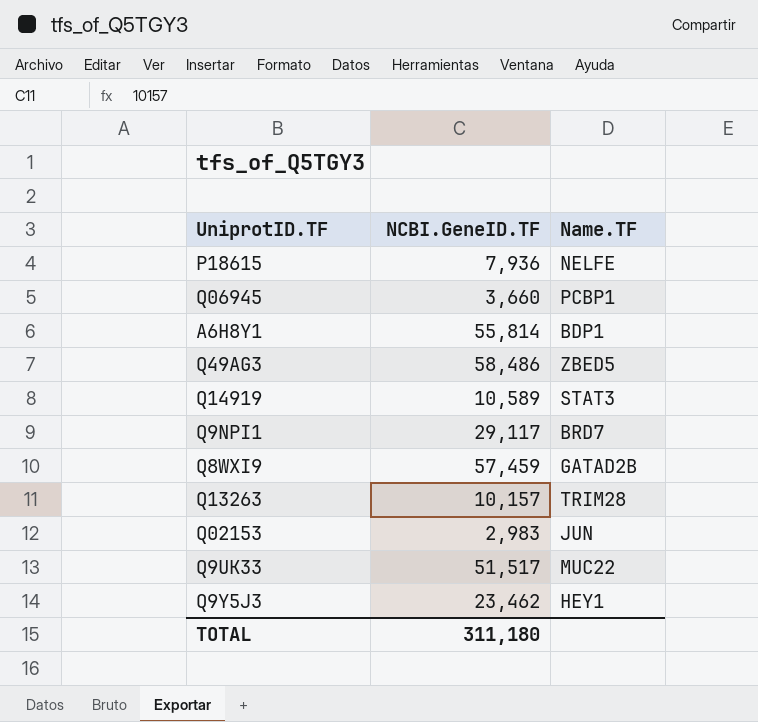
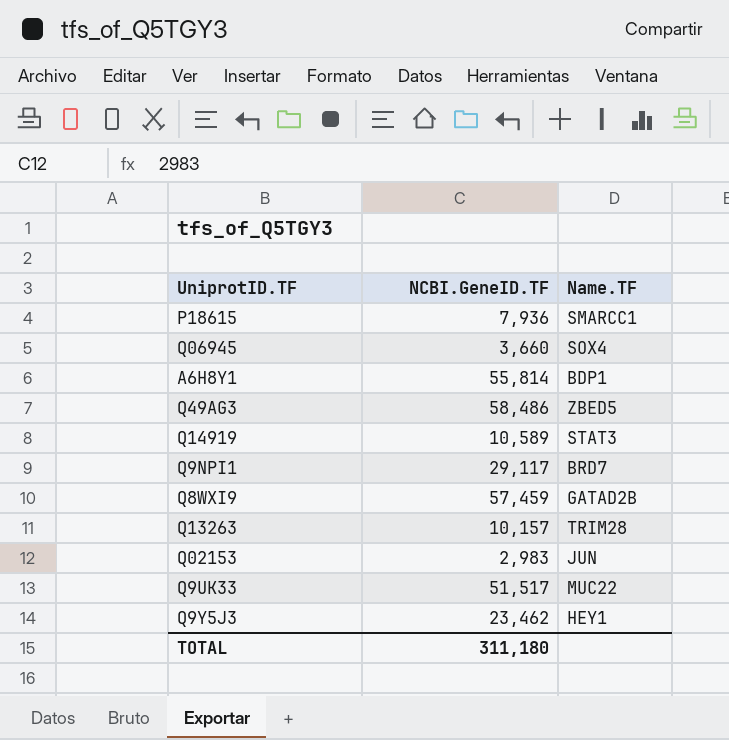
P18615 | Name.TF: NELFE -> SMARCC1
Q06945 | Name.TF: PCBP1 -> SOX4

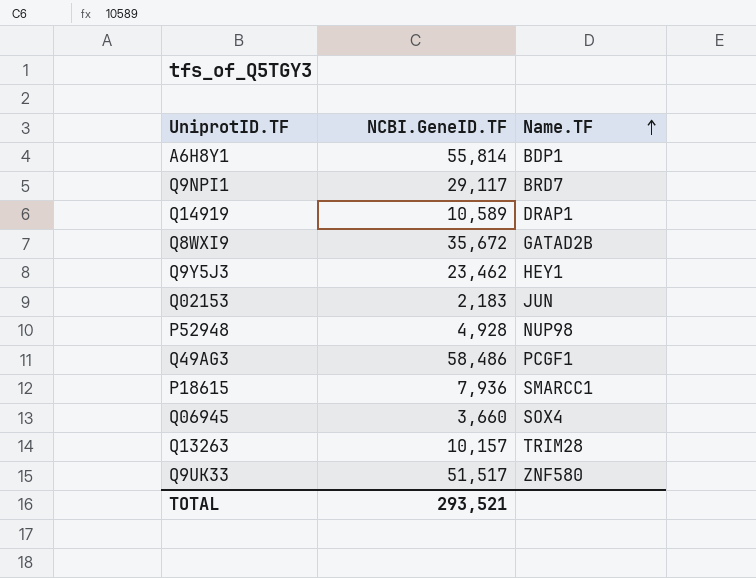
row order: none -> Name.TF ascending
Q14919 | Name.TF: STAT3 -> DRAP1
Q8WXI9 | NCBI.GeneID.TF: 57,459 -> 35,672
Q02153 | NCBI.GeneID.TF: 2,983 -> 2,183
row P52948: none -> 4,928 | NUP98
Q49AG3 | Name.TF: ZBED5 -> PCGF1
Q9UK33 | Name.TF: MUC22 -> ZNF580
TOTAL | NCBI.GeneID.TF: 311,180 -> 293,521

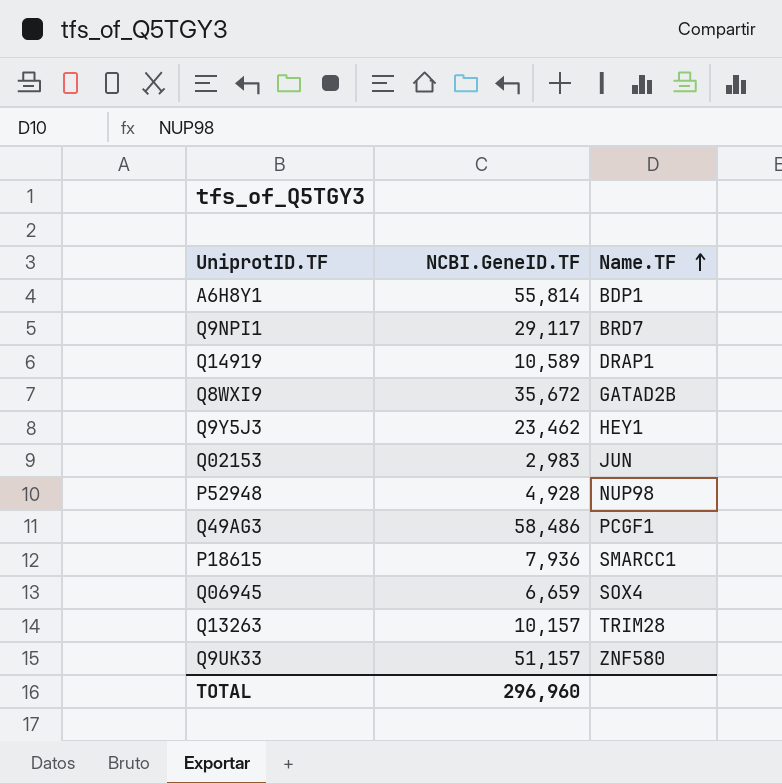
Q02153 | NCBI.GeneID.TF: 2,183 -> 2,983
Q06945 | NCBI.GeneID.TF: 3,660 -> 6,659
Q9UK33 | NCBI.GeneID.TF: 51,517 -> 51,157
TOTAL | NCBI.GeneID.TF: 293,521 -> 296,960

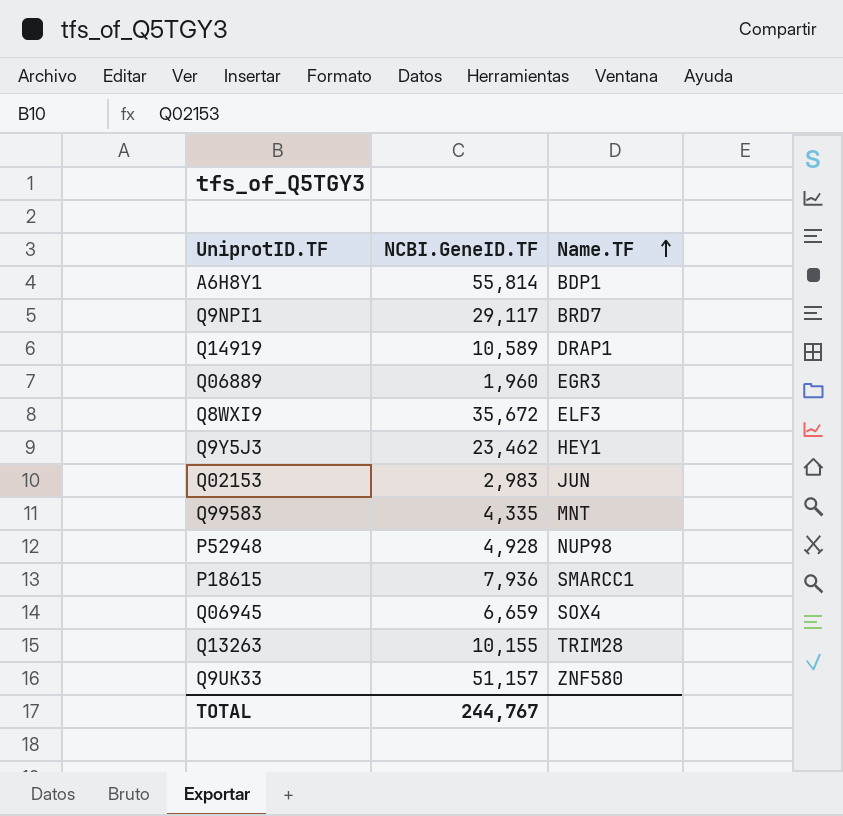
row Q49AG3: 58,486 | PCGF1 -> none
row Q06889: none -> 1,960 | EGR3
Q8WXI9 | Name.TF: GATAD2B -> ELF3
row Q99583: none -> 4,335 | MNT
Q13263 | NCBI.GeneID.TF: 10,157 -> 10,155
TOTAL | NCBI.GeneID.TF: 296,960 -> 244,767

